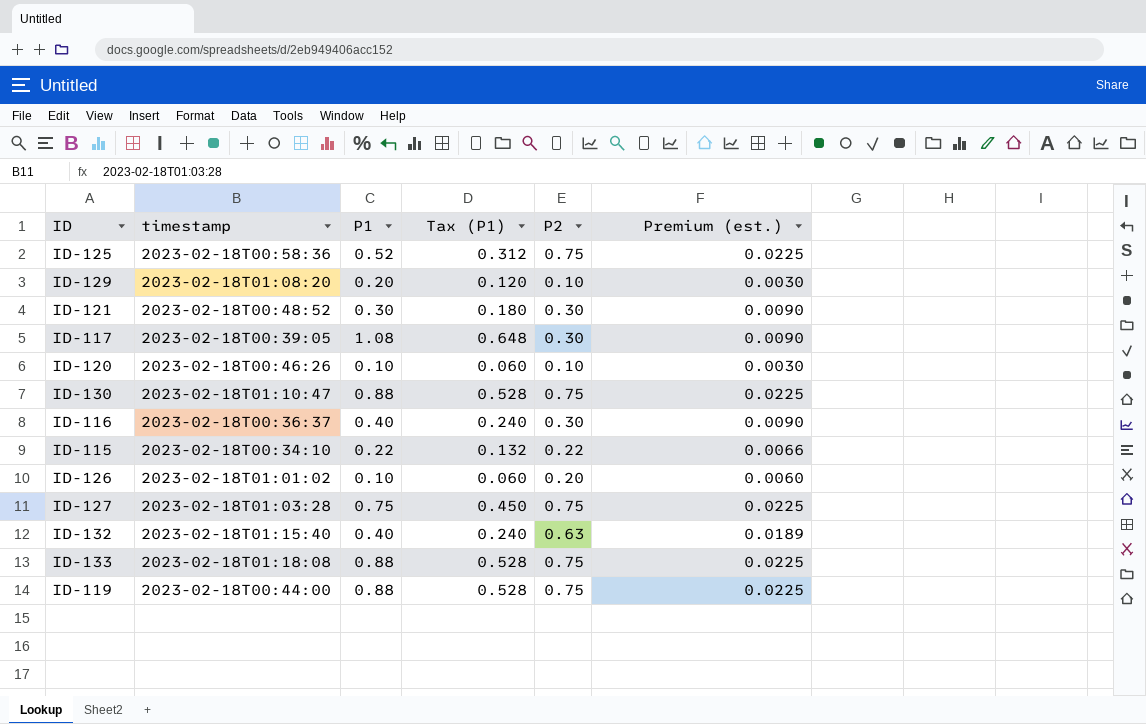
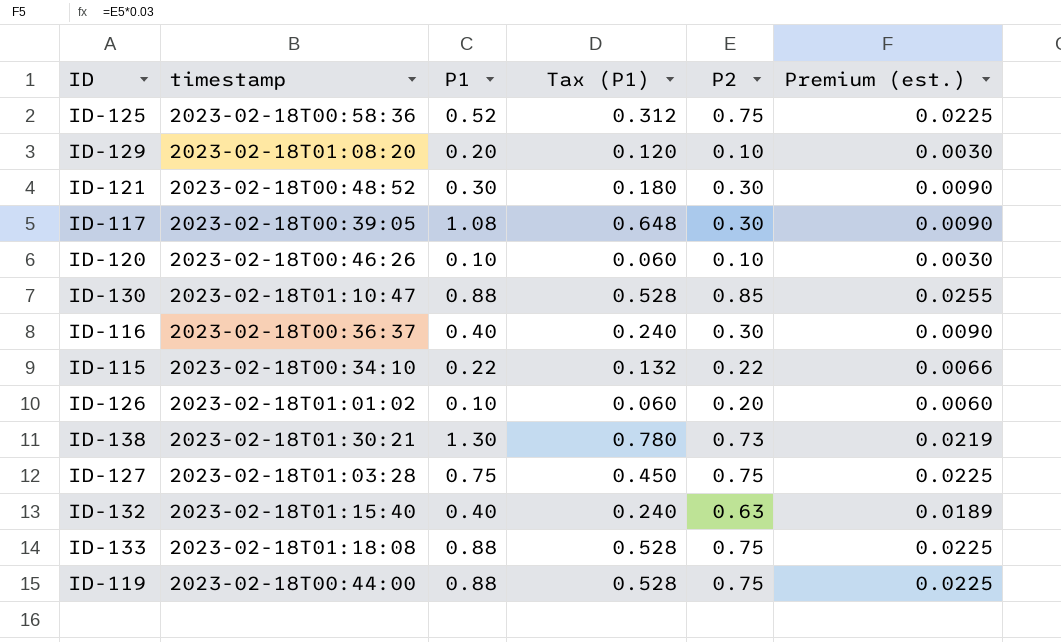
ID-130 | P2: 0.75 -> 0.85
ID-130 | Premium (est.): 0.0225 -> 0.0255
row ID-138: none -> 2023-02-18T01:30:21 | 1.30 | 0.780 | 0.73 | 0.0219

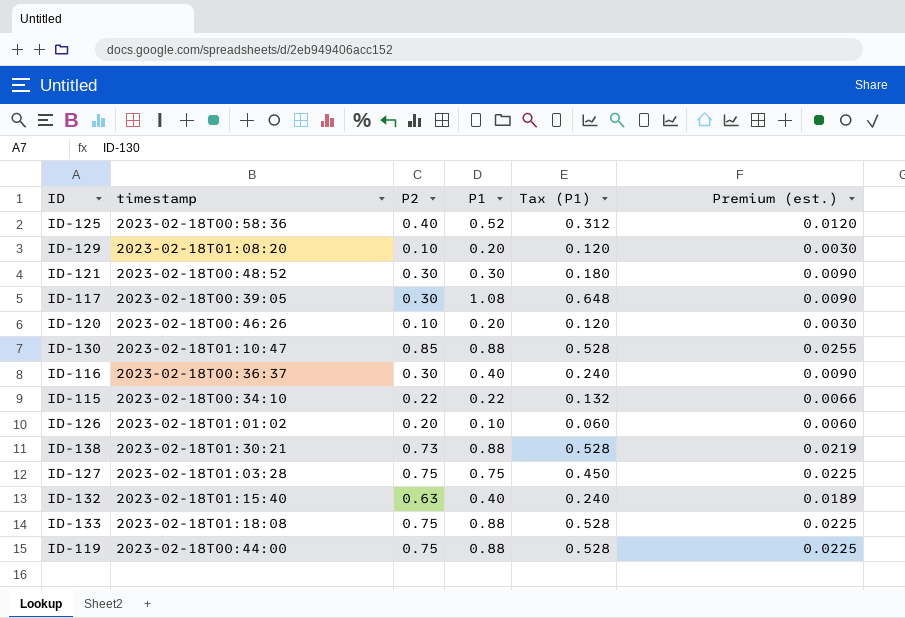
column P2 | position: 5 -> 3
ID-125 | P2: 0.75 -> 0.40
ID-125 | Premium (est.): 0.0225 -> 0.0120
ID-120 | P1: 0.10 -> 0.20
ID-120 | Tax (P1): 0.060 -> 0.120
ID-138 | P1: 1.30 -> 0.88
ID-138 | Tax (P1): 0.780 -> 0.528

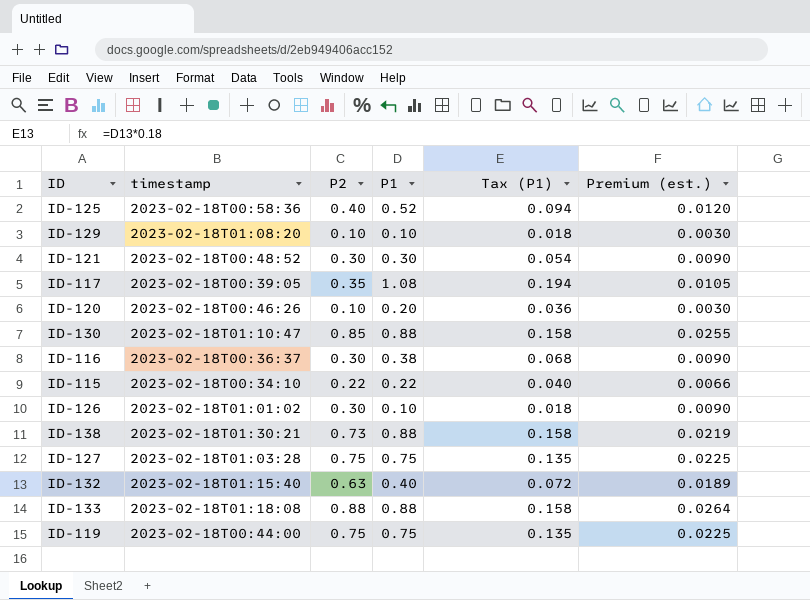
column Tax (P1) | formula: [P1] * 0.6 -> [P1] * 0.18
ID-129 | P1: 0.20 -> 0.10
ID-117 | P2: 0.30 -> 0.35
ID-117 | Premium (est.): 0.0090 -> 0.0105
ID-116 | P1: 0.40 -> 0.38
ID-126 | P2: 0.20 -> 0.30
ID-126 | Premium (est.): 0.0060 -> 0.0090
ID-133 | P2: 0.75 -> 0.88
ID-133 | Premium (est.): 0.0225 -> 0.0264
ID-119 | P1: 0.88 -> 0.75

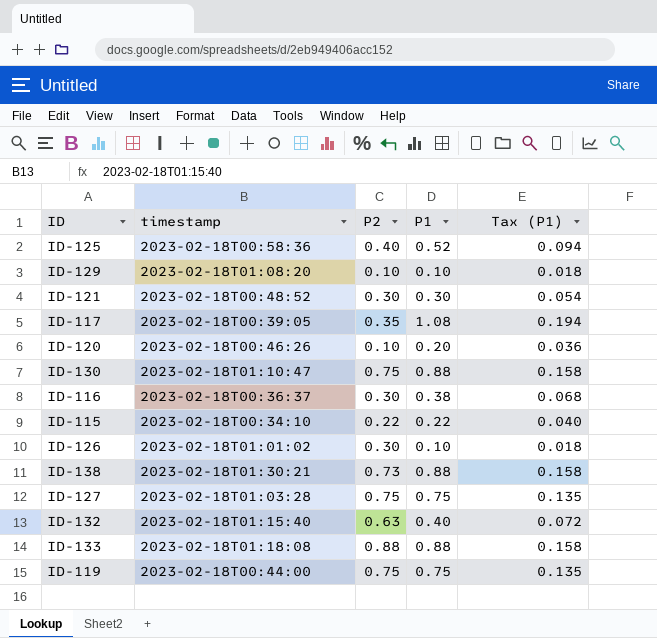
column Premium (est.) | formula: [P2] * 0.03 -> none
ID-130 | P2: 0.85 -> 0.75

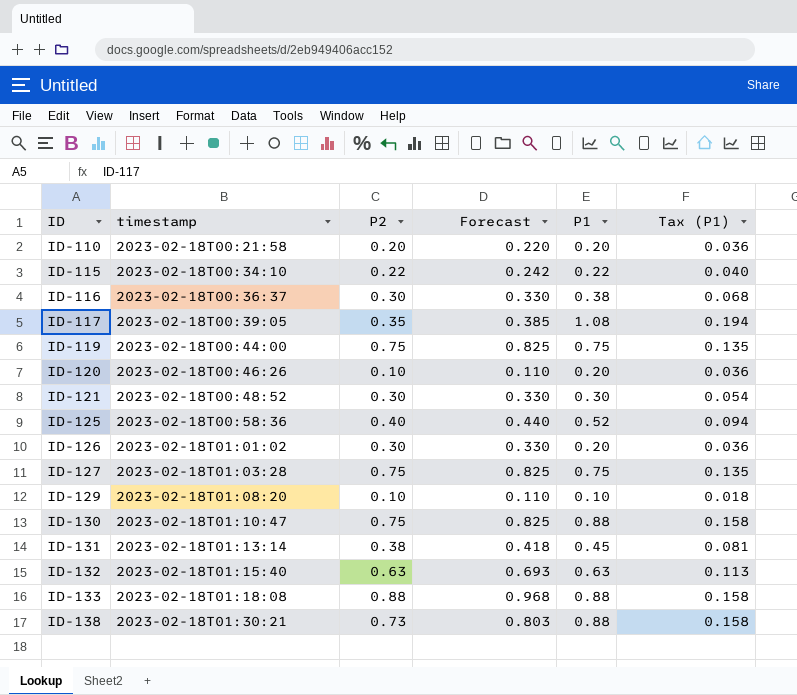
row order: none -> ID ascending
column Forecast | formula: none -> [P2] * 1.1
row ID-110: none -> 2023-02-18T00:21:58 | 0.20 | 0.220 | 0.20 | 0.036
ID-126 | P1: 0.10 -> 0.20
ID-126 | Tax (P1): 0.018 -> 0.036
row ID-131: none -> 2023-02-18T01:13:14 | 0.38 | 0.418 | 0.45 | 0.081
ID-132 | P1: 0.40 -> 0.63
ID-132 | Tax (P1): 0.072 -> 0.113

